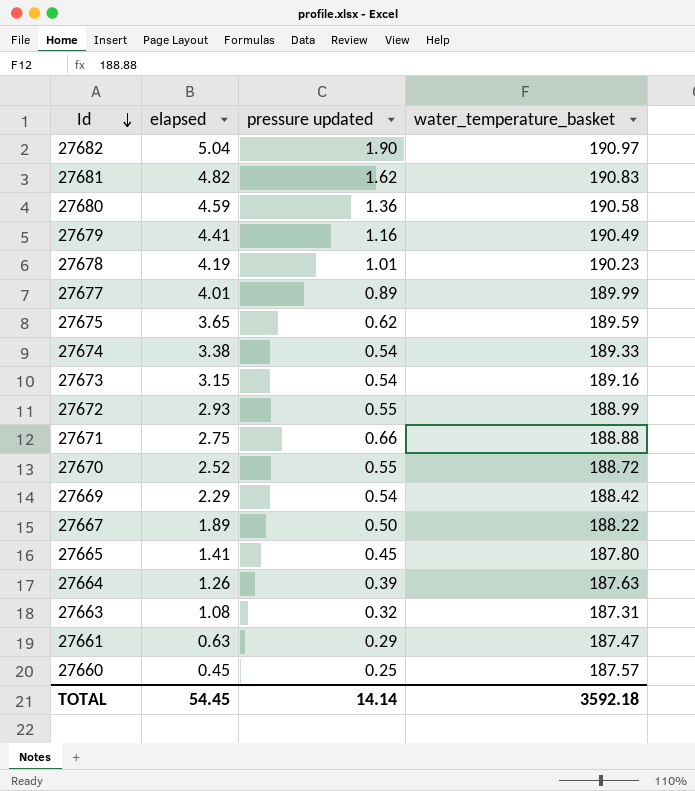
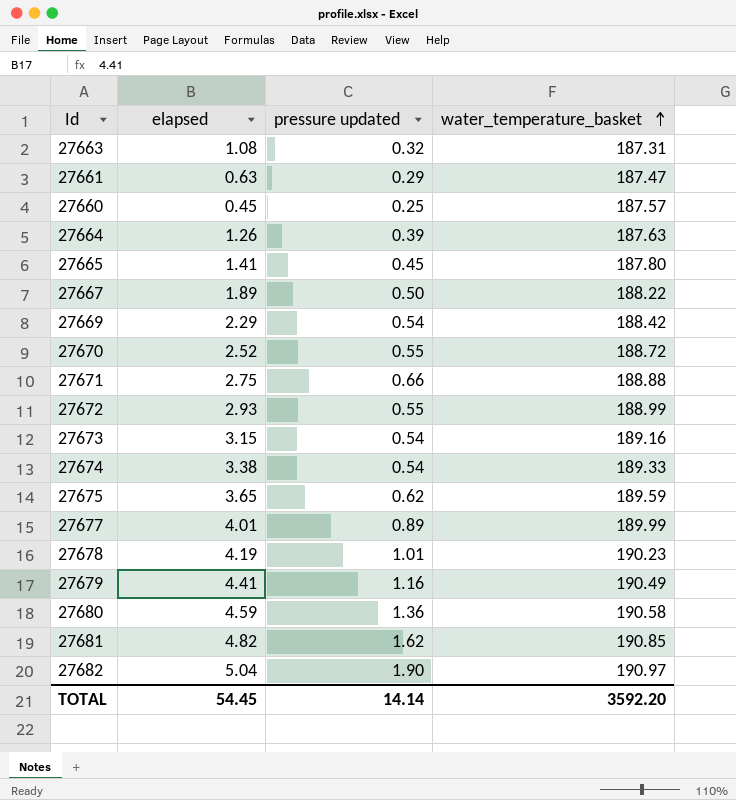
row order: Id descending -> water_temperature_basket ascending
27681 | water_temperature_basket: 190.83 -> 190.85
TOTAL | water_temperature_basket: 3592.18 -> 3592.20

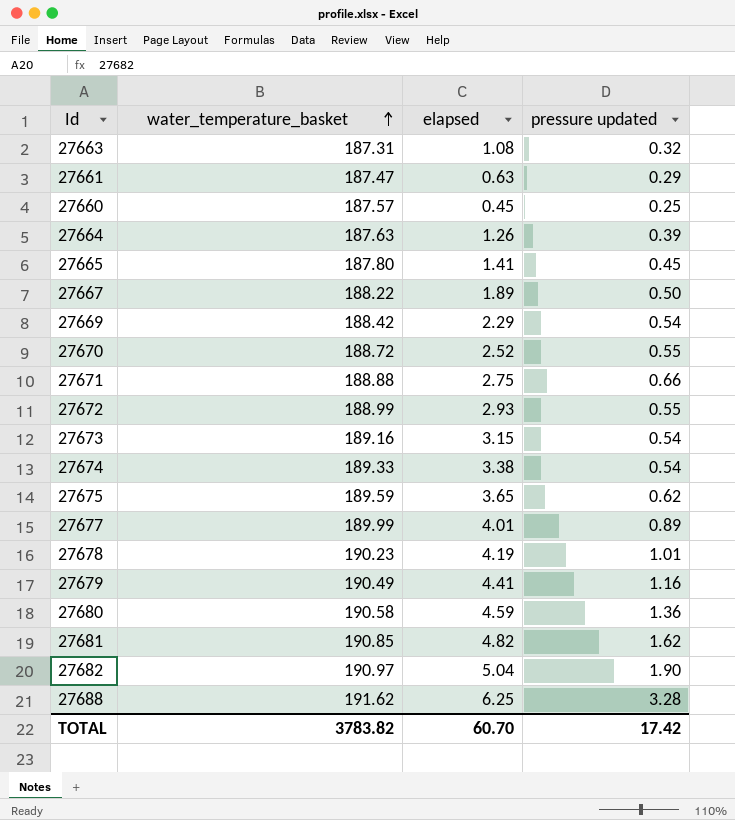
column water_temperature_basket | position: 4 -> 2
row 27688: none -> 191.62 | 6.25 | 3.28
TOTAL | water_temperature_basket: 3592.20 -> 3783.82
TOTAL | elapsed: 54.45 -> 60.70
TOTAL | pressure updated: 14.14 -> 17.42

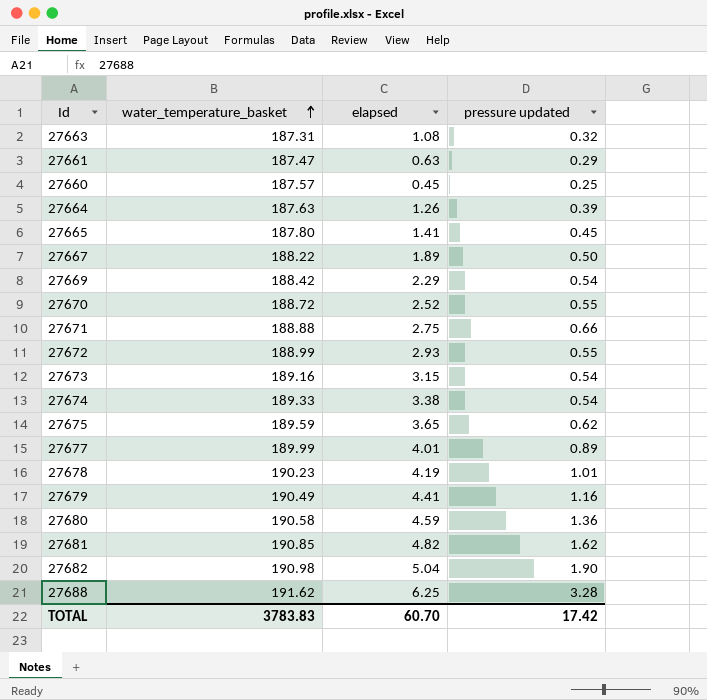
27682 | water_temperature_basket: 190.97 -> 190.98
TOTAL | water_temperature_basket: 3783.82 -> 3783.83

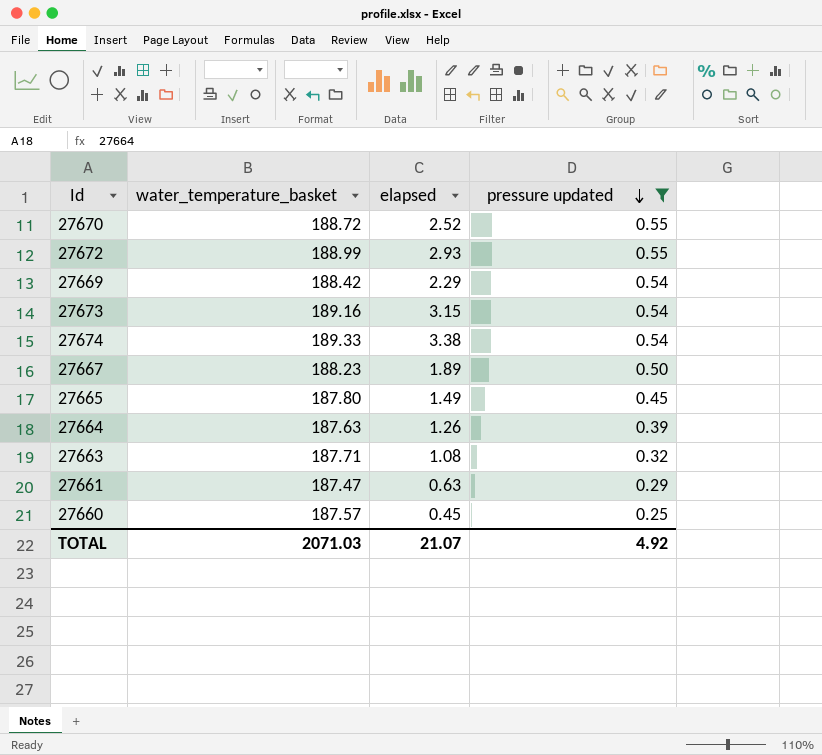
filter: none -> pressure updated <= 0.55
row order: water_temperature_basket ascending -> pressure updated descending
27667 | water_temperature_basket: 188.22 -> 188.23
27665 | elapsed: 1.41 -> 1.49
27663 | water_temperature_basket: 187.31 -> 187.71
TOTAL | water_temperature_basket: 3783.83 -> 2071.03
TOTAL | elapsed: 60.70 -> 21.07
TOTAL | pressure updated: 17.42 -> 4.92

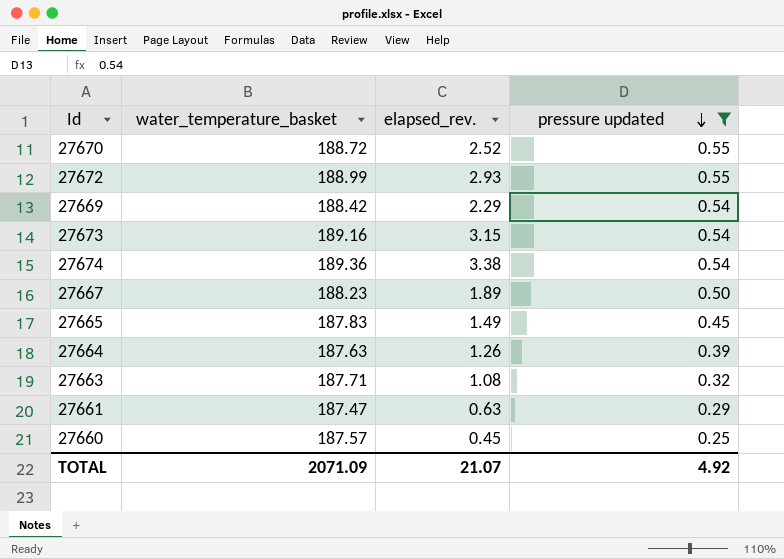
column name: elapsed -> elapsed_rev.
27674 | water_temperature_basket: 189.33 -> 189.36
27665 | water_temperature_basket: 187.80 -> 187.83
TOTAL | water_temperature_basket: 2071.03 -> 2071.09

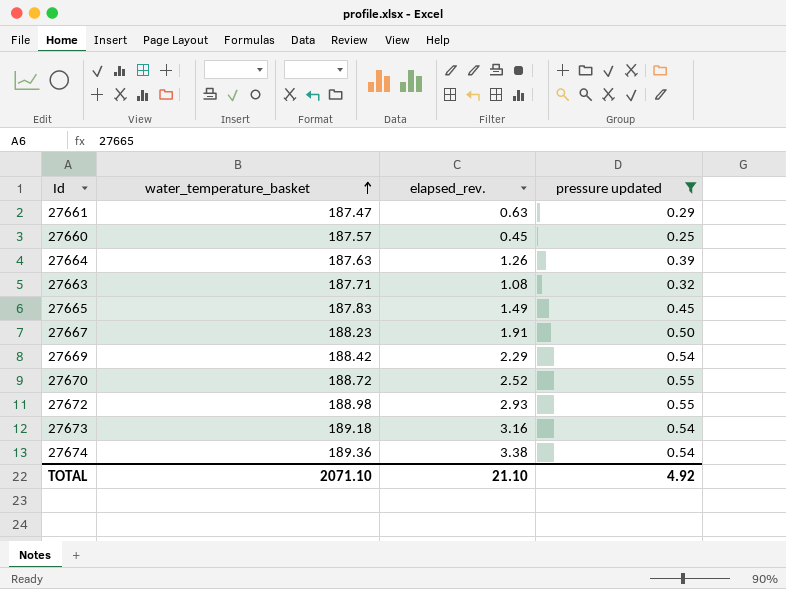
row order: pressure updated descending -> water_temperature_basket ascending
27667 | elapsed_rev.: 1.89 -> 1.91
27672 | water_temperature_basket: 188.99 -> 188.98
27673 | water_temperature_basket: 189.16 -> 189.18
27673 | elapsed_rev.: 3.15 -> 3.16
TOTAL | water_temperature_basket: 2071.09 -> 2071.10
TOTAL | elapsed_rev.: 21.07 -> 21.10

